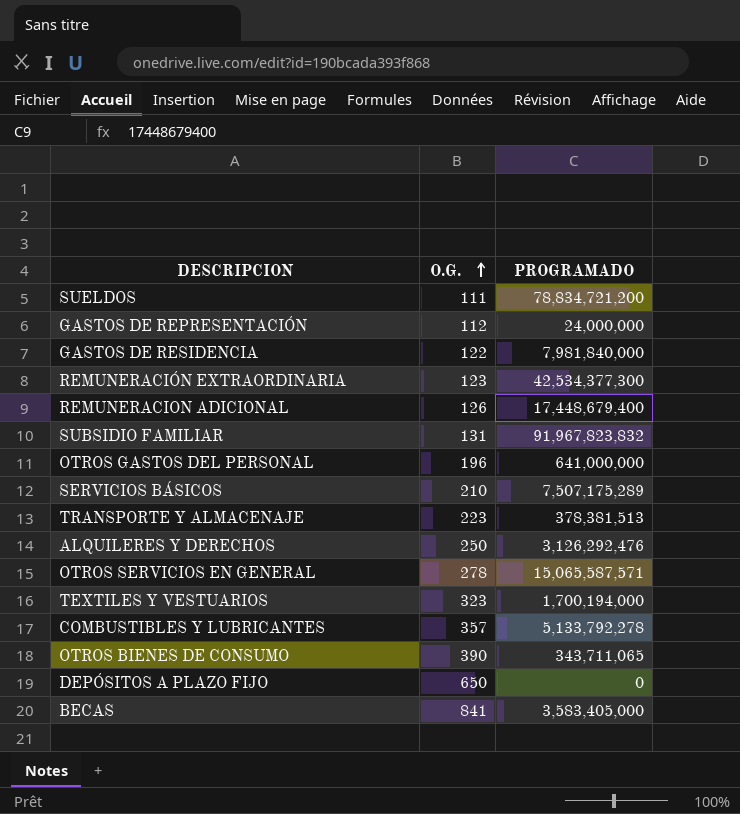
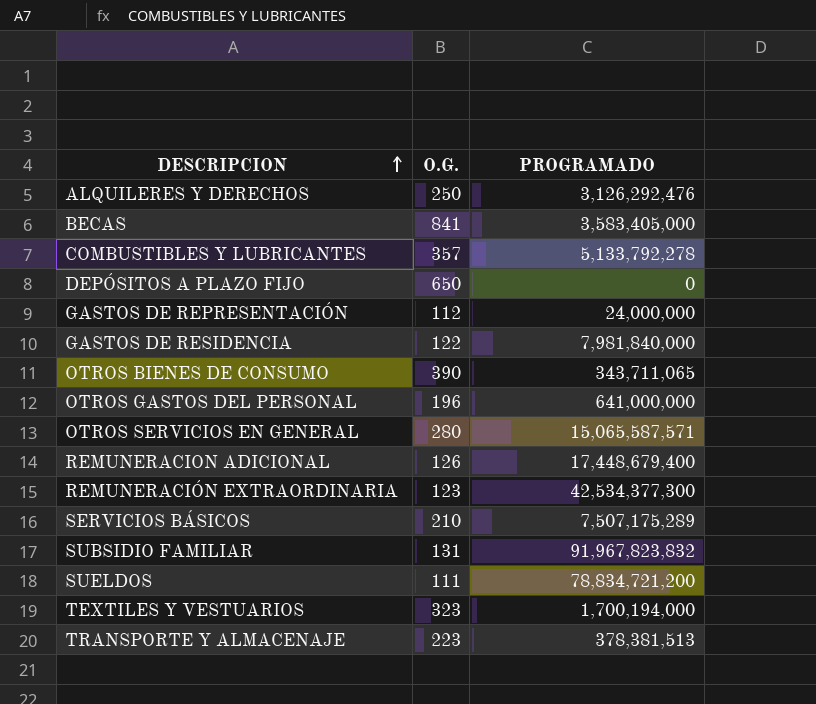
row order: O.G. ascending -> DESCRIPCION ascending
OTROS SERVICIOS EN GENERAL | O.G.: 278 -> 280

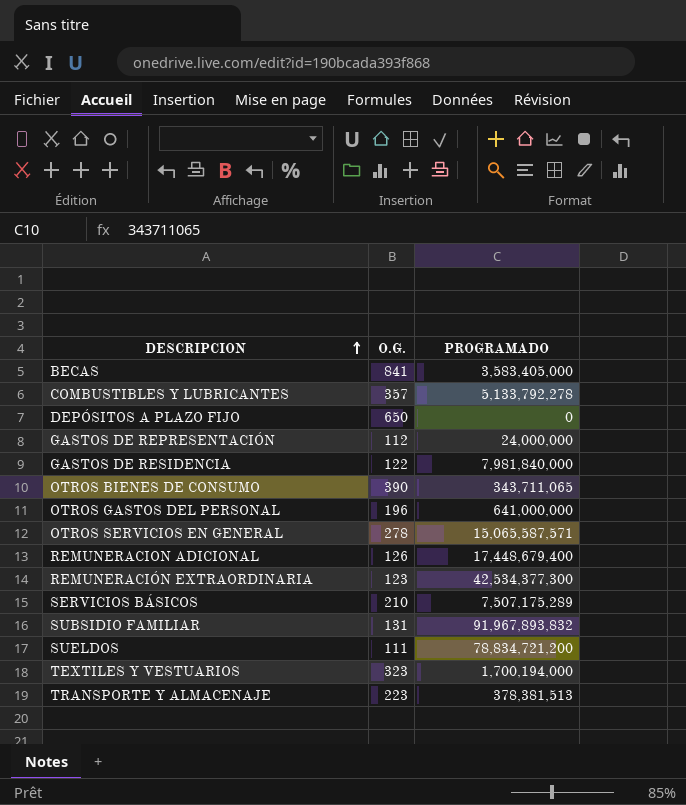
row ALQUILERES Y DERECHOS: 250 | 3,126,292,476 -> none
OTROS SERVICIOS EN GENERAL | O.G.: 280 -> 278
SUBSIDIO FAMILIAR | PROGRAMADO: 91,967,823,832 -> 91,967,893,832

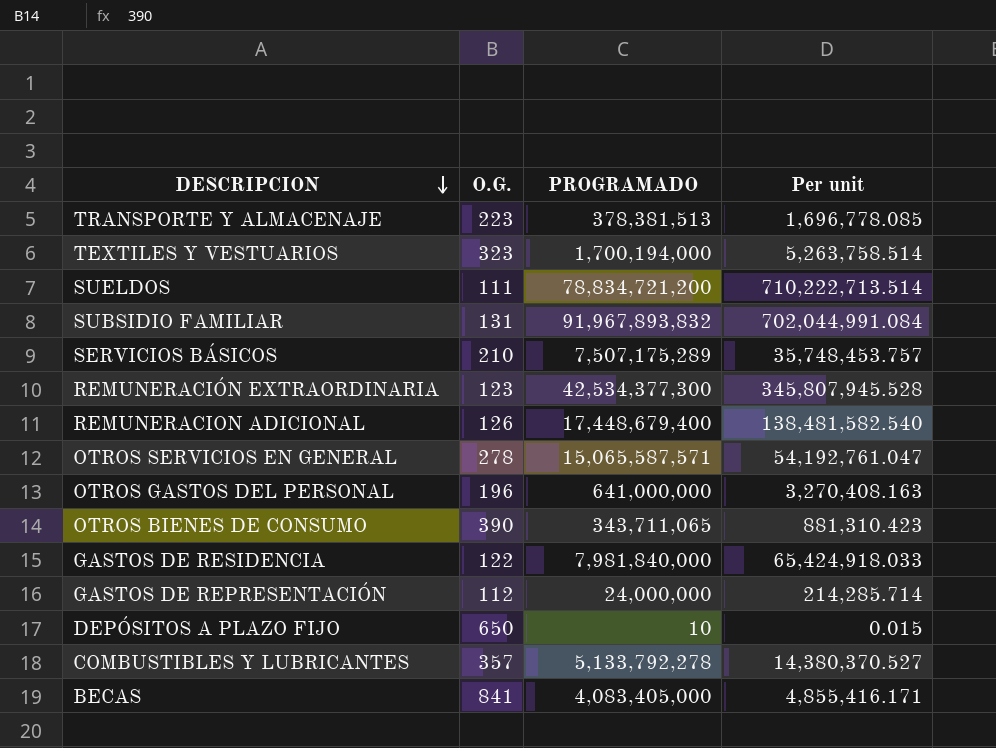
row order: DESCRIPCION ascending -> DESCRIPCION descending
column Per unit | formula: none -> [PROGRAMADO] / [O.G.]
DEPÓSITOS A PLAZO FIJO | PROGRAMADO: 0 -> 10
BECAS | PROGRAMADO: 3,583,405,000 -> 4,083,405,000

